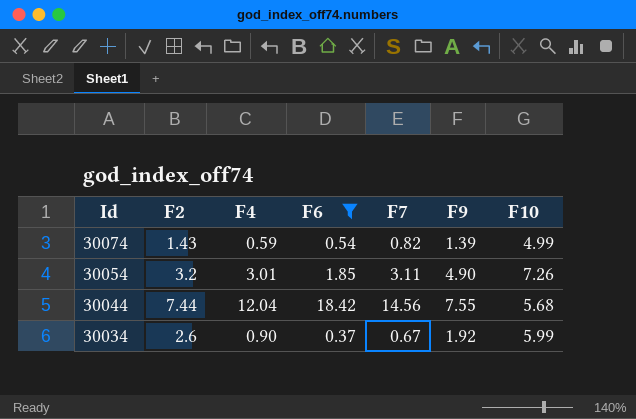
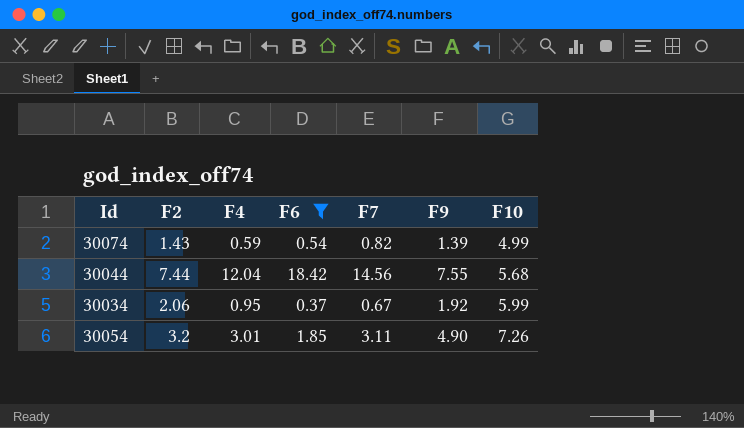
row order: Id descending -> F10 ascending
30034 | F2: 2.6 -> 2.06
30034 | F4: 0.90 -> 0.95

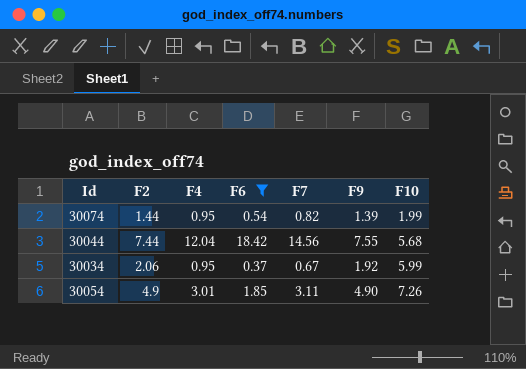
30074 | F2: 1.43 -> 1.44
30074 | F4: 0.59 -> 0.95
30074 | F10: 4.99 -> 1.99
30054 | F2: 3.2 -> 4.9

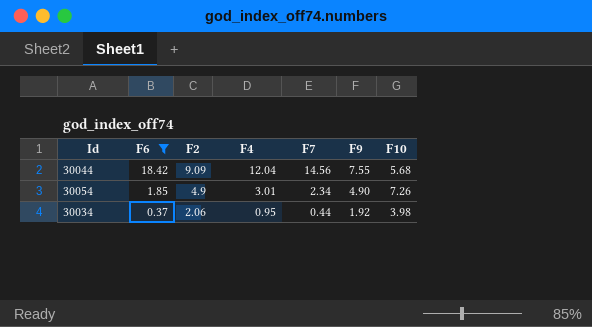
row order: F10 ascending -> F6 descending
column F6 | position: 4 -> 2
row 30074: 1.44 | 0.95 | 0.54 | 0.82 | 1.39 | 1.99 -> none
30044 | F2: 7.44 -> 9.09
30054 | F7: 3.11 -> 2.34
30034 | F7: 0.67 -> 0.44
30034 | F10: 5.99 -> 3.98

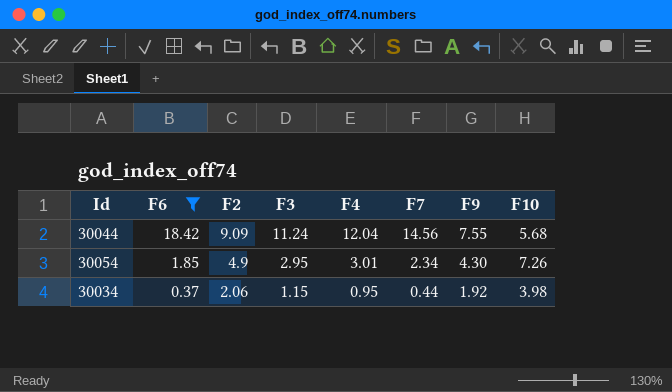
column F3 | position: none -> 4
30054 | F9: 4.90 -> 4.30

